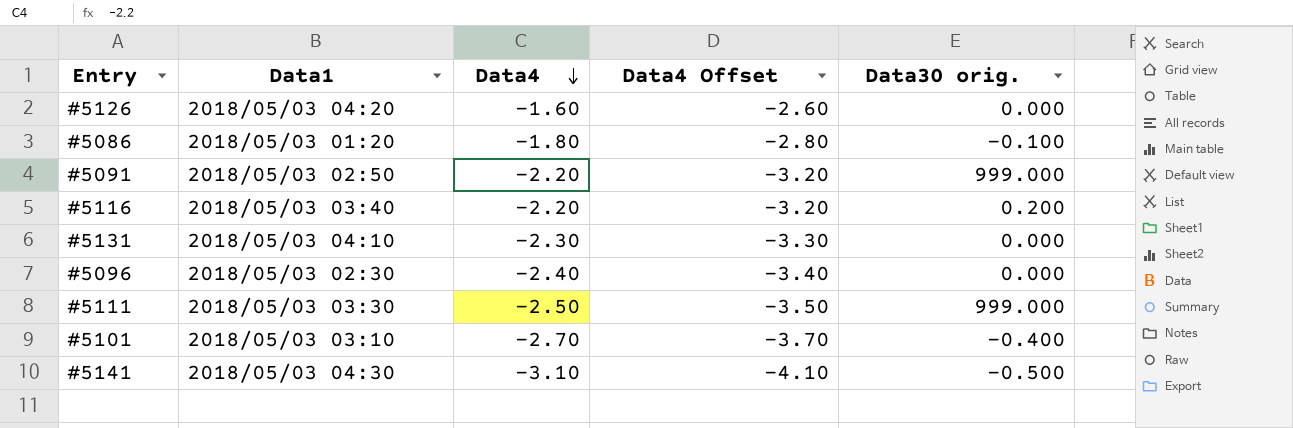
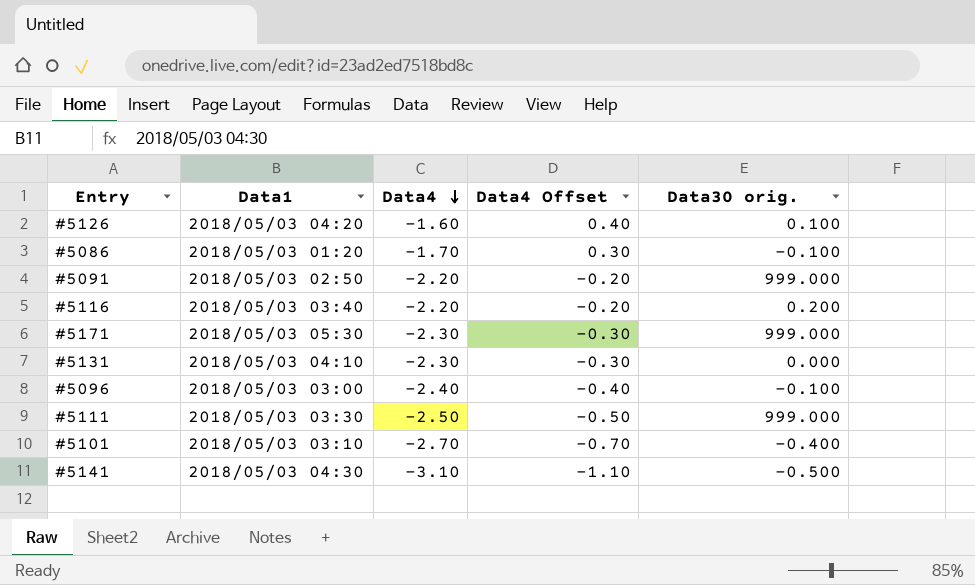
column Data4 Offset | formula: [Data4] - 1 -> [Data4] + 2
#5126 | Data30 orig.: 0.000 -> 0.100
#5086 | Data4: -1.80 -> -1.70
row #5171: none -> 2018/05/03 05:30 | -2.30 | -0.30 | 999.000
#5096 | Data1: 2018/05/03 02:30 -> 2018/05/03 03:00
#5096 | Data30 orig.: 0.000 -> -0.100

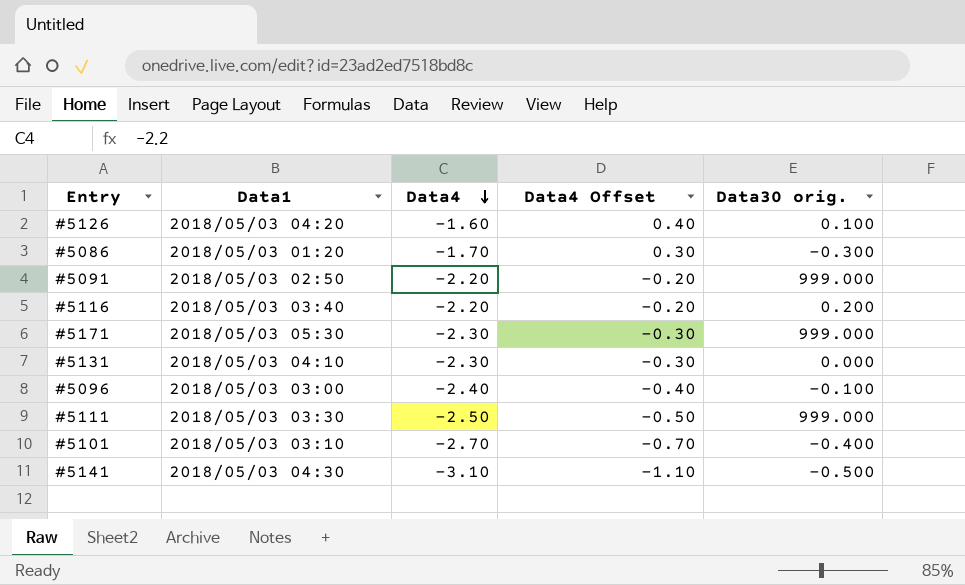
#5086 | Data30 orig.: -0.100 -> -0.300

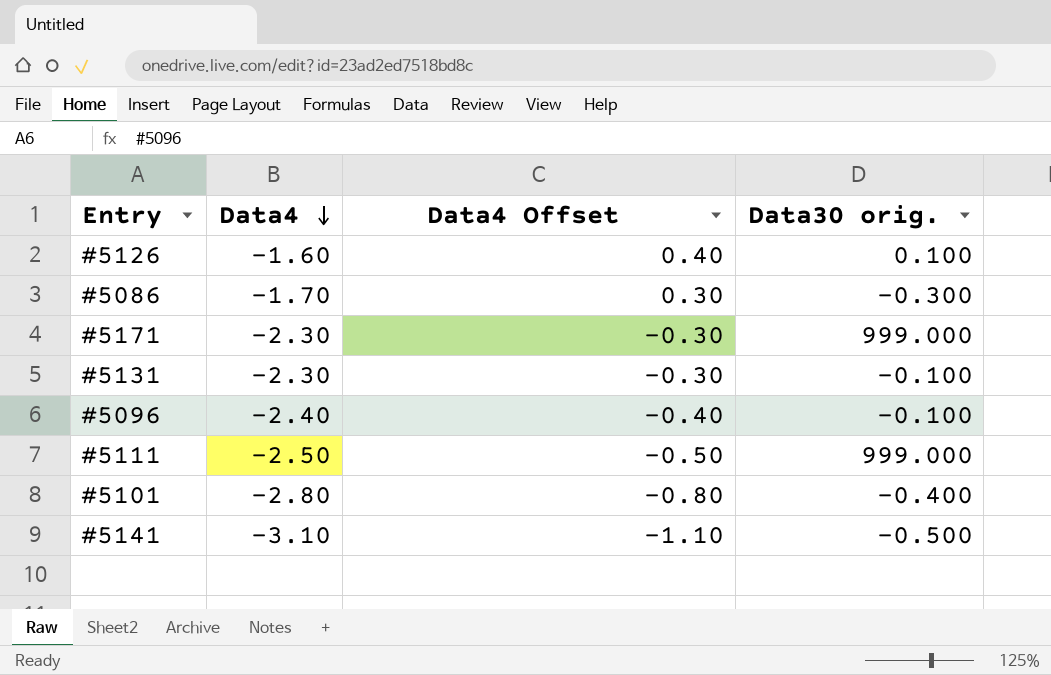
column Data1 | position: 2 -> none
row #5091: 2018/05/03 02:50 | -2.20 | -0.20 | 999.000 -> none
row #5116: 2018/05/03 03:40 | -2.20 | -0.20 | 0.200 -> none
#5131 | Data30 orig.: 0.000 -> -0.100
#5101 | Data4: -2.70 -> -2.80
#5101 | Data4 Offset: -0.70 -> -0.80

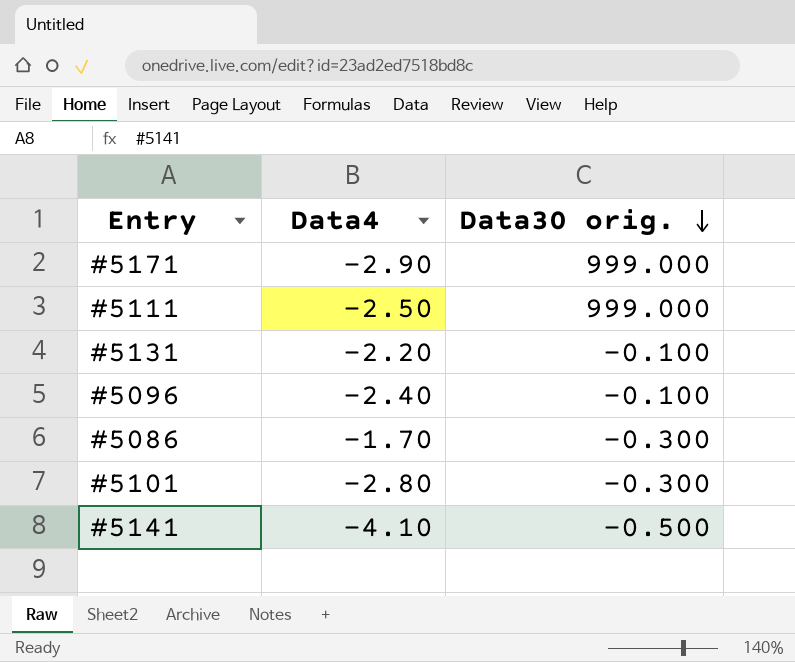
row order: Data4 descending -> Data30 orig. descending
column Data4 Offset | formula: [Data4] + 2 -> none
row #5126: -1.60 | 0.40 | 0.100 -> none
#5171 | Data4: -2.30 -> -2.90
#5131 | Data4: -2.30 -> -2.20
#5101 | Data30 orig.: -0.400 -> -0.300
#5141 | Data4: -3.10 -> -4.10

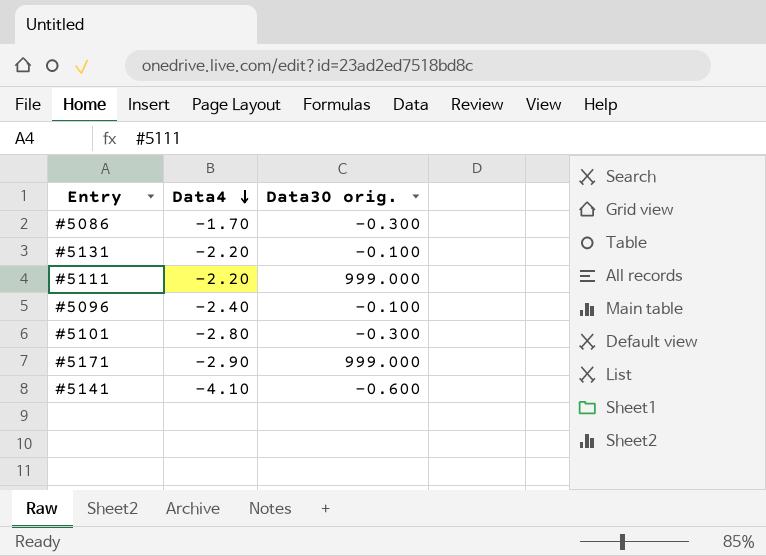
row order: Data30 orig. descending -> Data4 descending
#5111 | Data4: -2.50 -> -2.20
#5141 | Data30 orig.: -0.500 -> -0.600

